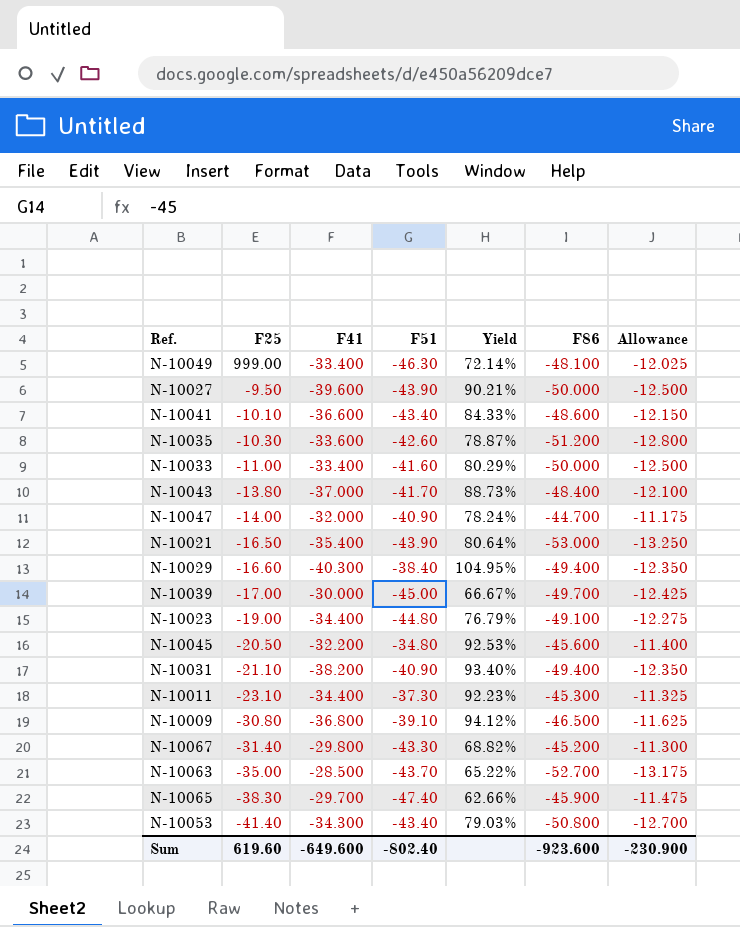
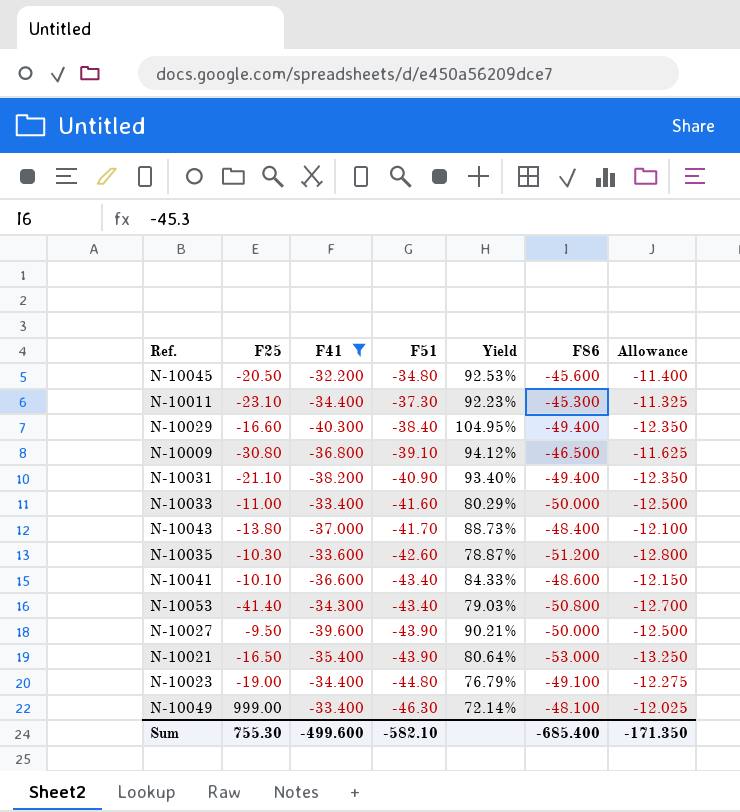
filter: none -> F41 <= -32.200
row order: F25 descending -> F51 descending
Sum | F25: 619.60 -> 755.30
Sum | F41: -649.600 -> -499.600
Sum | F51: -802.40 -> -582.10
Sum | F86: -923.600 -> -685.400
Sum | Allowance: -230.900 -> -171.350

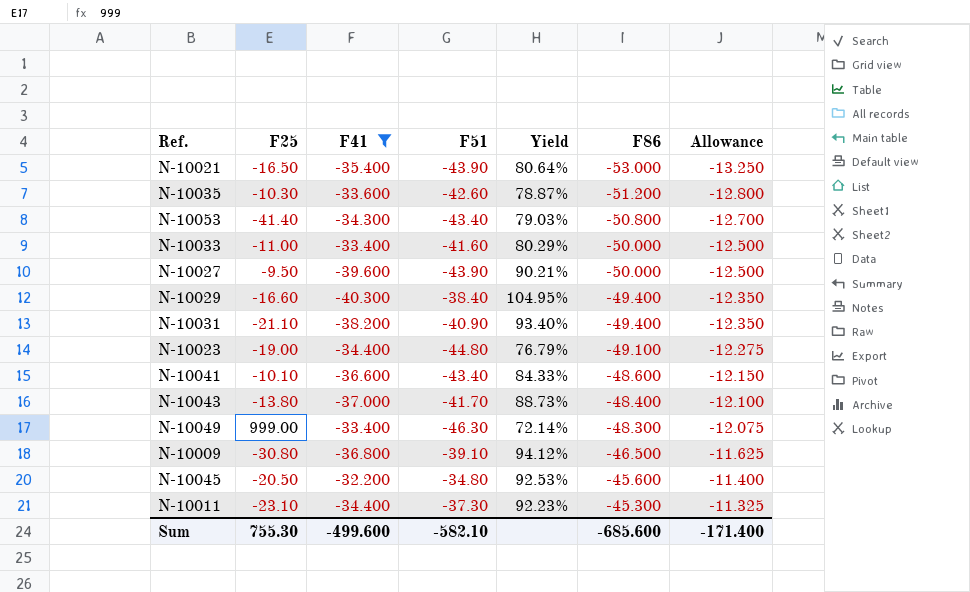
row order: F51 descending -> F86 ascending
N-10049 | F86: -48.100 -> -48.300
N-10049 | Allowance: -12.025 -> -12.075
Sum | F86: -685.400 -> -685.600
Sum | Allowance: -171.350 -> -171.400

